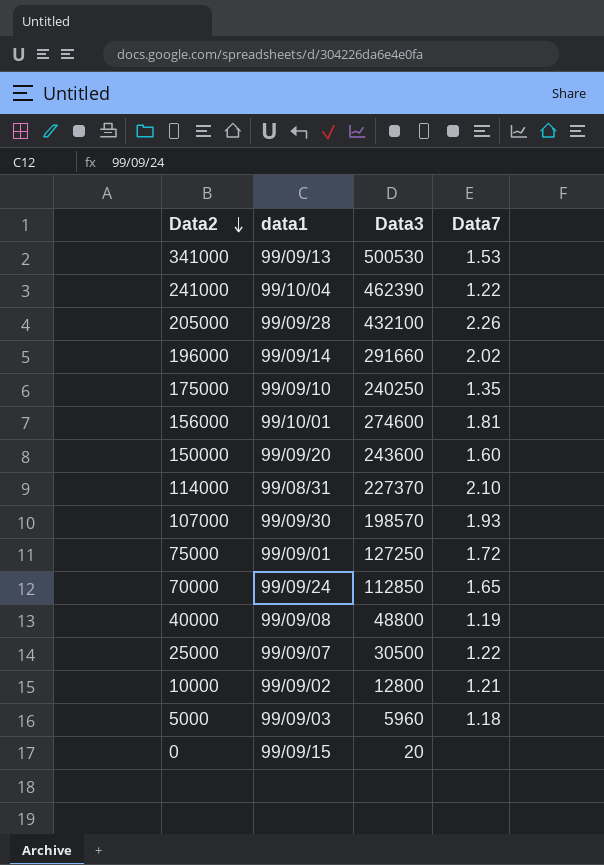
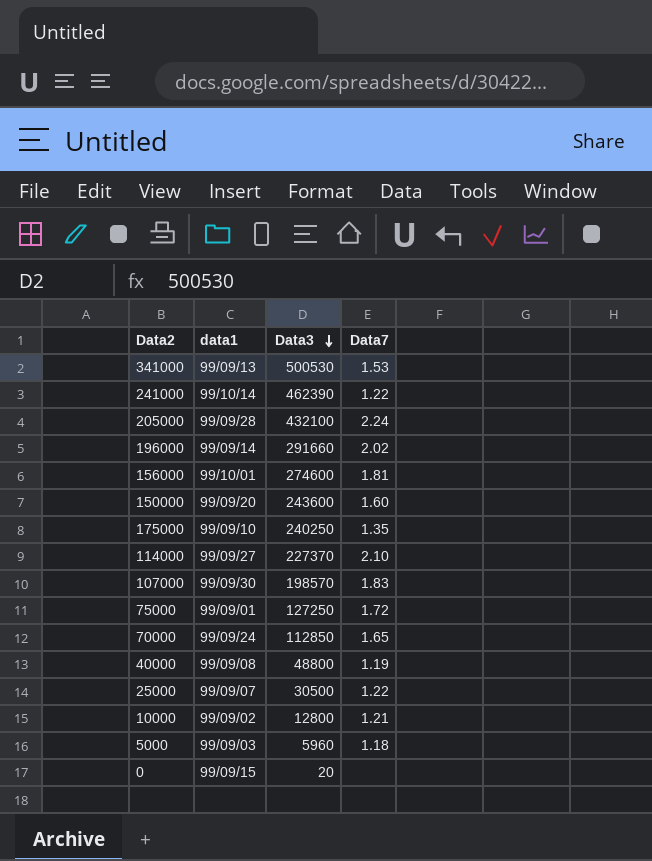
row order: Data2 descending -> Data3 descending
241000 | data1: 99/10/04 -> 99/10/14
205000 | Data7: 2.26 -> 2.24
114000 | data1: 99/08/31 -> 99/09/27
107000 | Data7: 1.93 -> 1.83

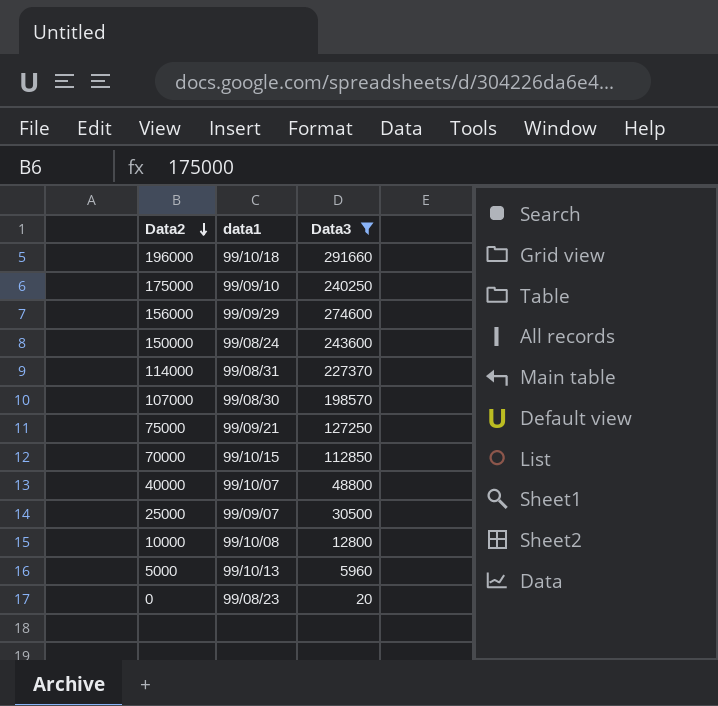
filter: none -> Data3 <= 291660
row order: Data3 descending -> Data2 descending
column Data7 | position: 4 -> none
196000 | data1: 99/09/14 -> 99/10/18
156000 | data1: 99/10/01 -> 99/09/29
150000 | data1: 99/09/20 -> 99/08/24
114000 | data1: 99/09/27 -> 99/08/31
107000 | data1: 99/09/30 -> 99/08/30
75000 | data1: 99/09/01 -> 99/09/21
70000 | data1: 99/09/24 -> 99/10/15
40000 | data1: 99/09/08 -> 99/10/07
10000 | data1: 99/09/02 -> 99/10/08
5000 | data1: 99/09/03 -> 99/10/13
0 | data1: 99/09/15 -> 99/08/23

